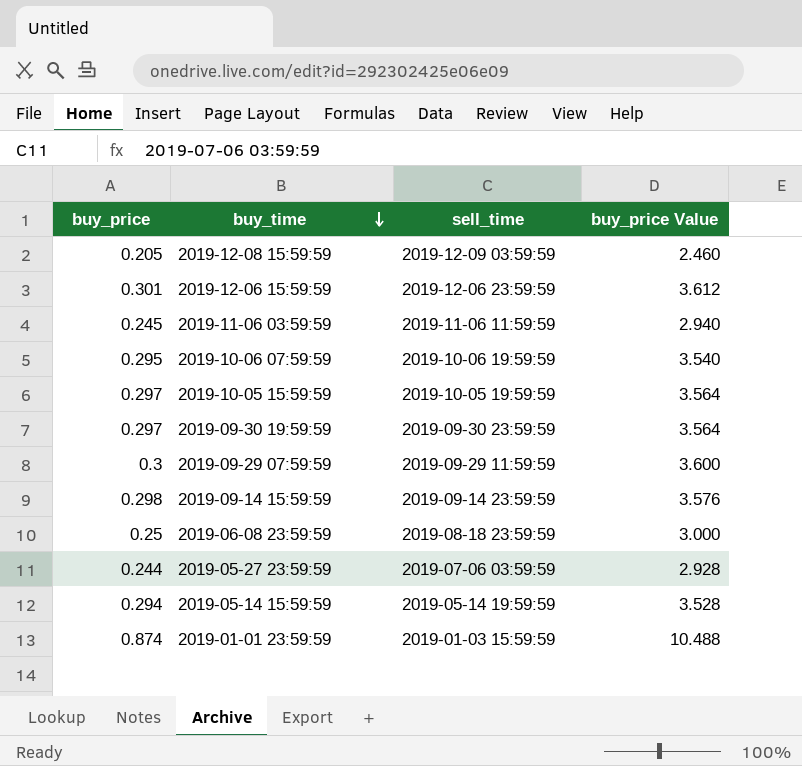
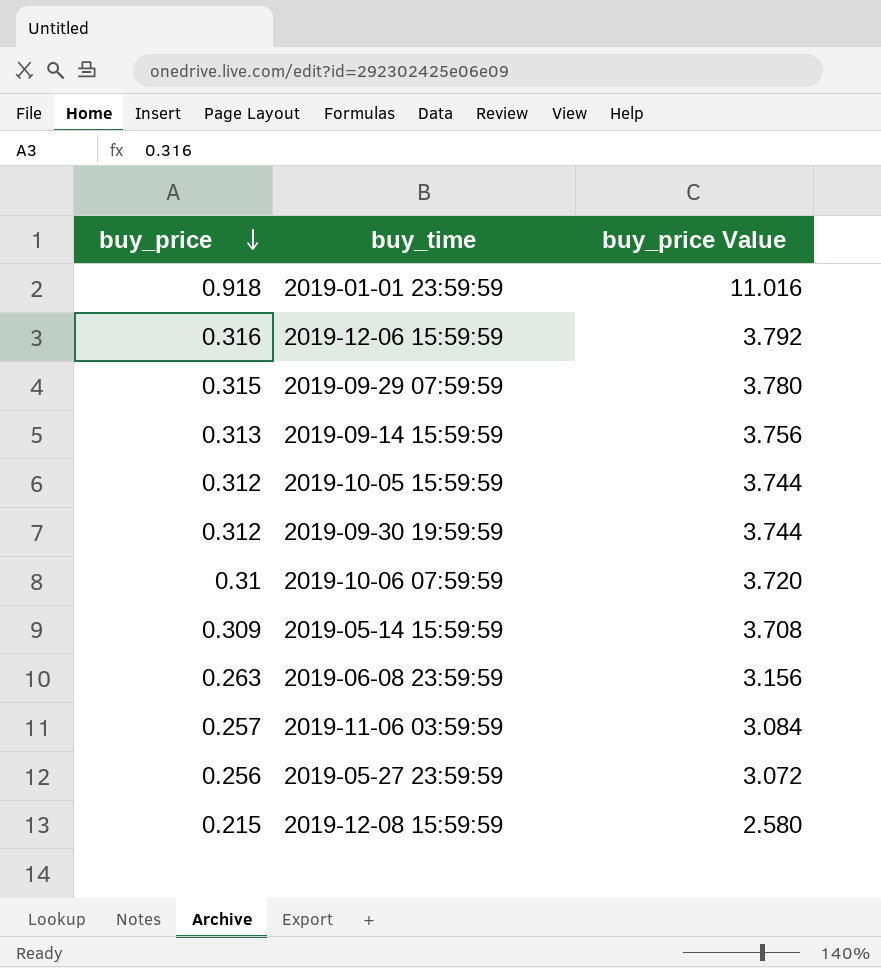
row order: buy_time descending -> buy_price descending
column sell_time | position: 3 -> none
2019-01-01 23:59:59 | buy_price: 0.874 -> 0.918
2019-01-01 23:59:59 | buy_price Value: 10.488 -> 11.016
2019-12-06 15:59:59 | buy_price: 0.301 -> 0.316
2019-12-06 15:59:59 | buy_price Value: 3.612 -> 3.792
2019-09-29 07:59:59 | buy_price: 0.3 -> 0.315
2019-09-29 07:59:59 | buy_price Value: 3.600 -> 3.780
2019-09-14 15:59:59 | buy_price: 0.298 -> 0.313
2019-09-14 15:59:59 | buy_price Value: 3.576 -> 3.756
2019-10-05 15:59:59 | buy_price: 0.297 -> 0.312
2019-10-05 15:59:59 | buy_price Value: 3.564 -> 3.744
2019-09-30 19:59:59 | buy_price: 0.297 -> 0.312
2019-09-30 19:59:59 | buy_price Value: 3.564 -> 3.744
2019-10-06 07:59:59 | buy_price: 0.295 -> 0.31
2019-10-06 07:59:59 | buy_price Value: 3.540 -> 3.720
2019-05-14 15:59:59 | buy_price: 0.294 -> 0.309
2019-05-14 15:59:59 | buy_price Value: 3.528 -> 3.708
2019-06-08 23:59:59 | buy_price: 0.25 -> 0.263
2019-06-08 23:59:59 | buy_price Value: 3.000 -> 3.156
2019-11-06 03:59:59 | buy_price: 0.245 -> 0.257
2019-11-06 03:59:59 | buy_price Value: 2.940 -> 3.084
2019-05-27 23:59:59 | buy_price: 0.244 -> 0.256
2019-05-27 23:59:59 | buy_price Value: 2.928 -> 3.072
2019-12-08 15:59:59 | buy_price: 0.205 -> 0.215
2019-12-08 15:59:59 | buy_price Value: 2.460 -> 2.580

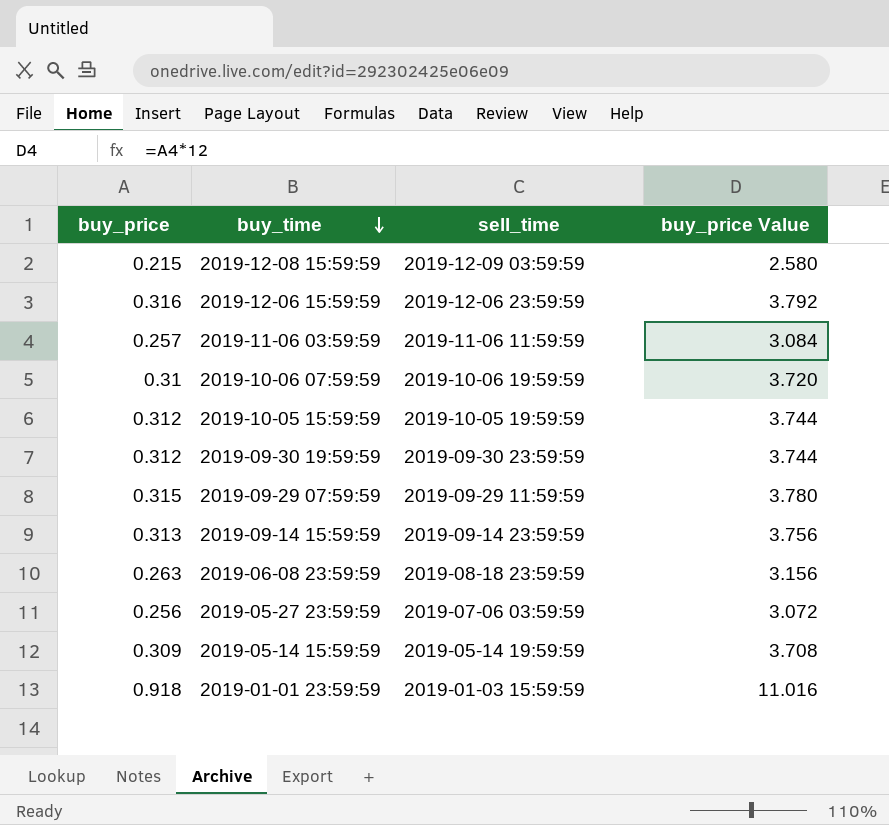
row order: buy_price descending -> buy_time descending
column sell_time | position: none -> 3

